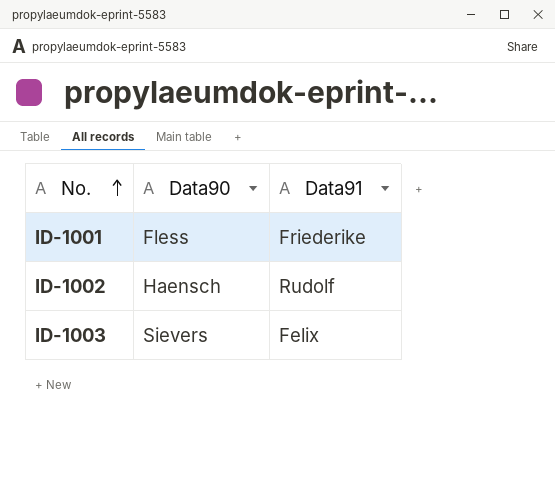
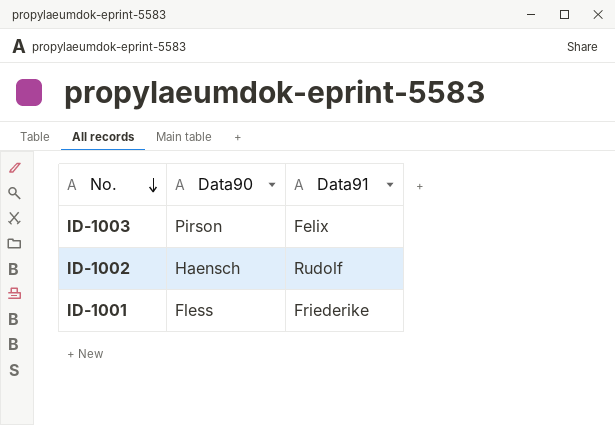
row order: No. ascending -> No. descending
ID-1003 | Data90: Sievers -> Pirson

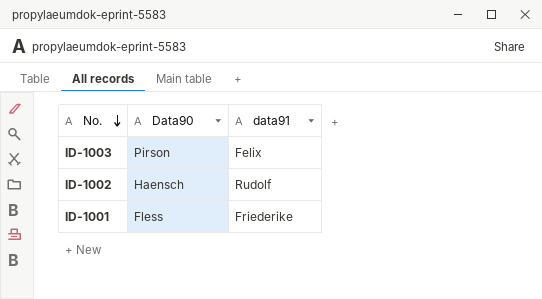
column name: Data91 -> data91

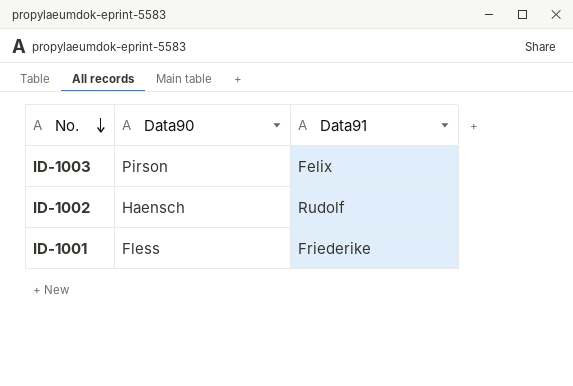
column name: data91 -> Data91

